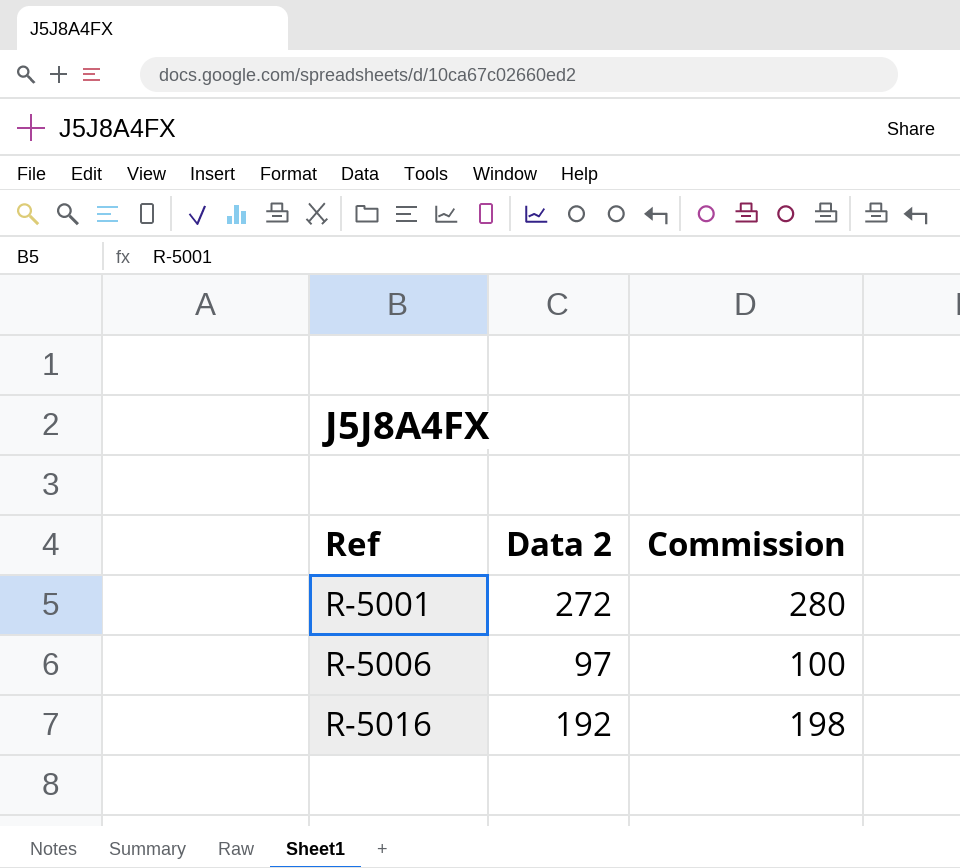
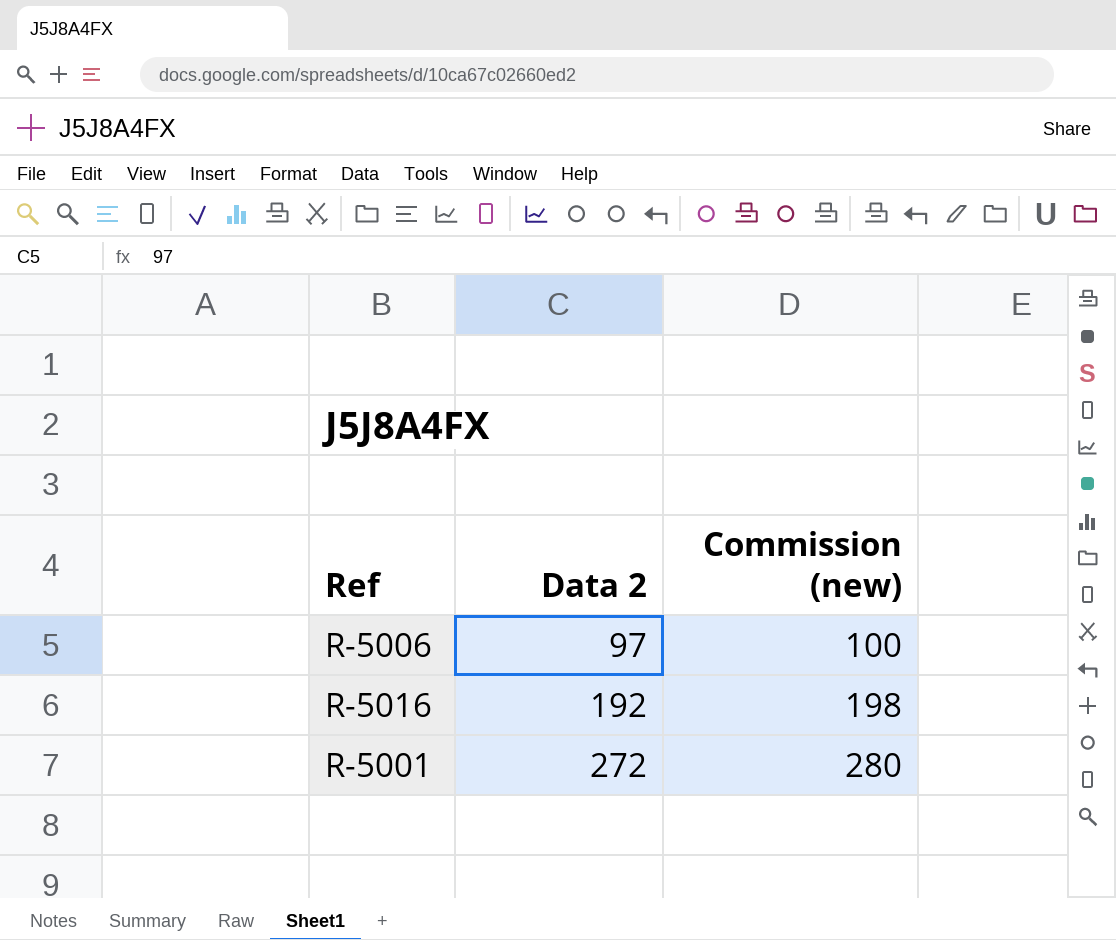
row order: Ref ascending -> Data 2 ascending
column name: Commission -> Commission (new)

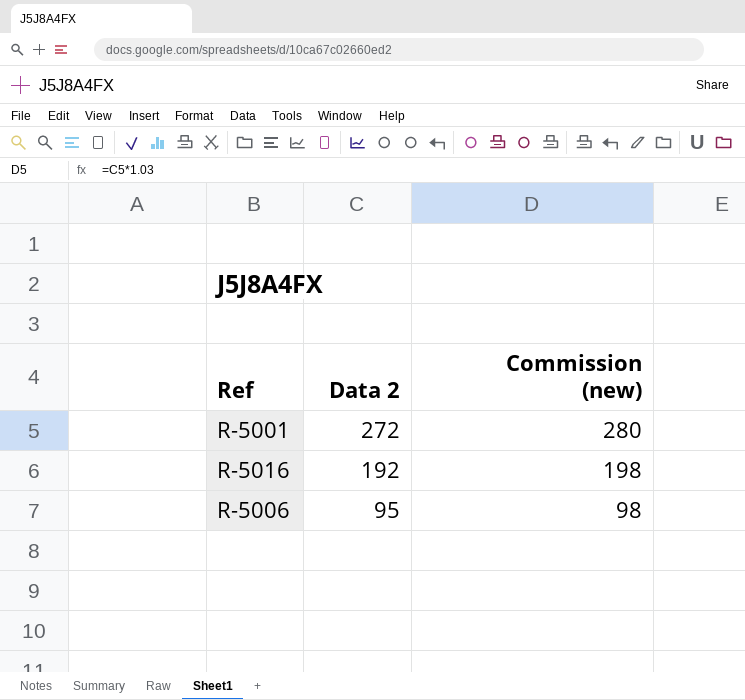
row order: Data 2 ascending -> Data 2 descending
R-5006 | Data 2: 97 -> 95
R-5006 | Commission (new): 100 -> 98

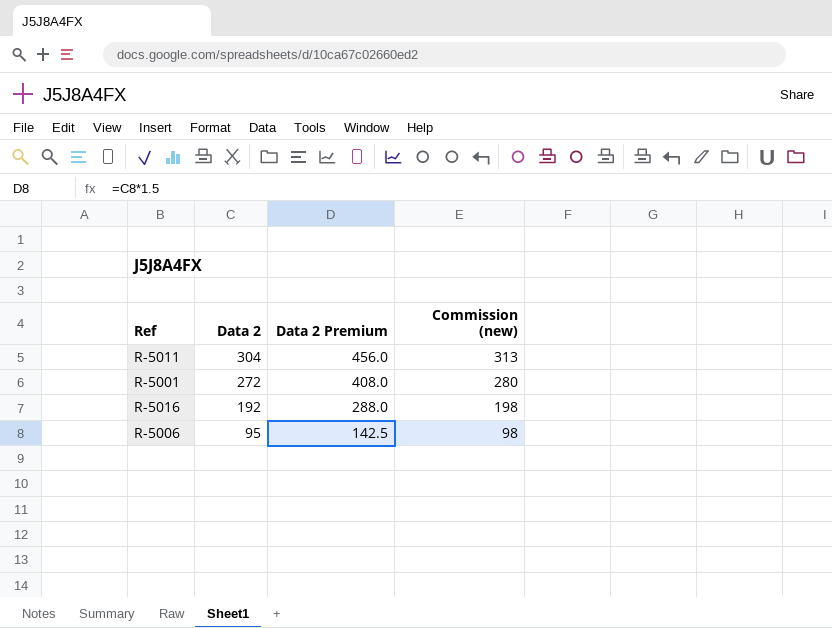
column Data 2 Premium | formula: none -> [Data 2] * 1.5
row R-5011: none -> 304 | 456.0 | 313

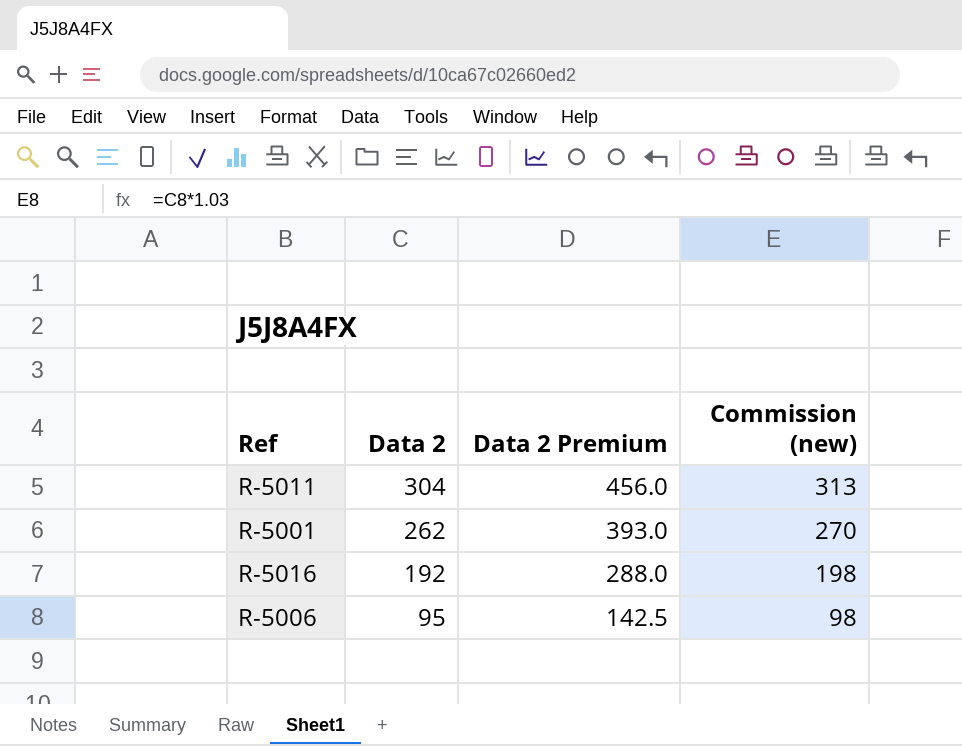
R-5001 | Data 2: 272 -> 262
R-5001 | Data 2 Premium: 408.0 -> 393.0
R-5001 | Commission (new): 280 -> 270

